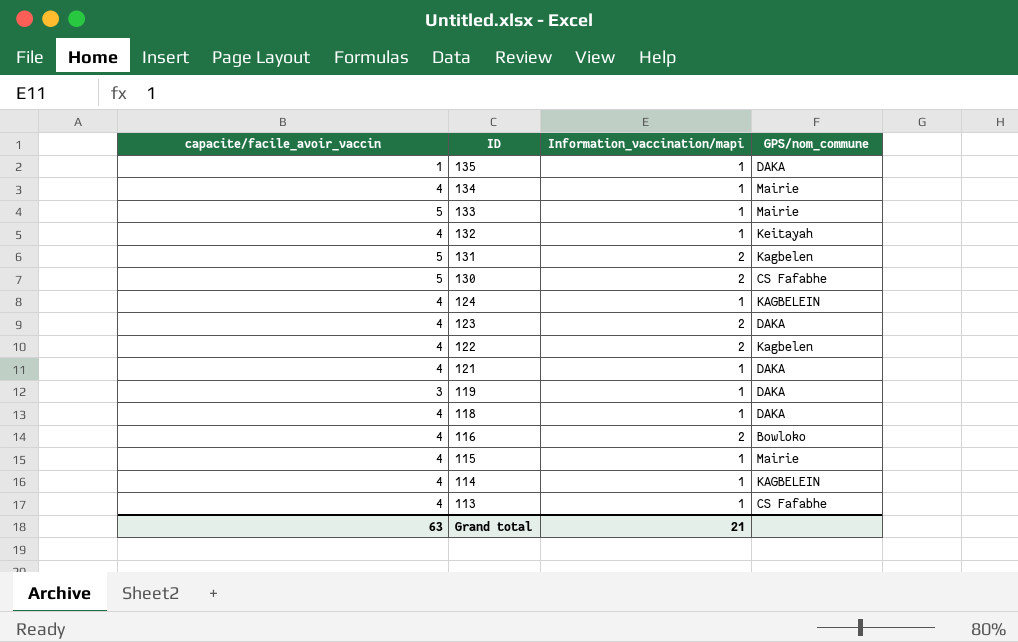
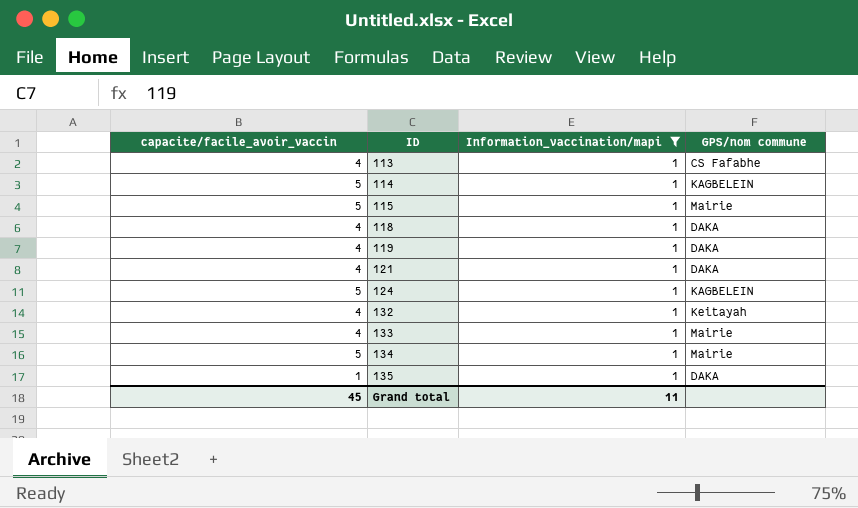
filter: none -> Information_vaccination/mapi = 1
row order: ID descending -> ID ascending
column name: GPS/nom_commune -> GPS/nom commune
114 | capacite/facile_avoir_vaccin: 4 -> 5
115 | capacite/facile_avoir_vaccin: 4 -> 5
119 | capacite/facile_avoir_vaccin: 3 -> 4
124 | capacite/facile_avoir_vaccin: 4 -> 5
133 | capacite/facile_avoir_vaccin: 5 -> 4
134 | capacite/facile_avoir_vaccin: 4 -> 5
Grand total | capacite/facile_avoir_vaccin: 63 -> 45
Grand total | Information_vaccination/mapi: 21 -> 11

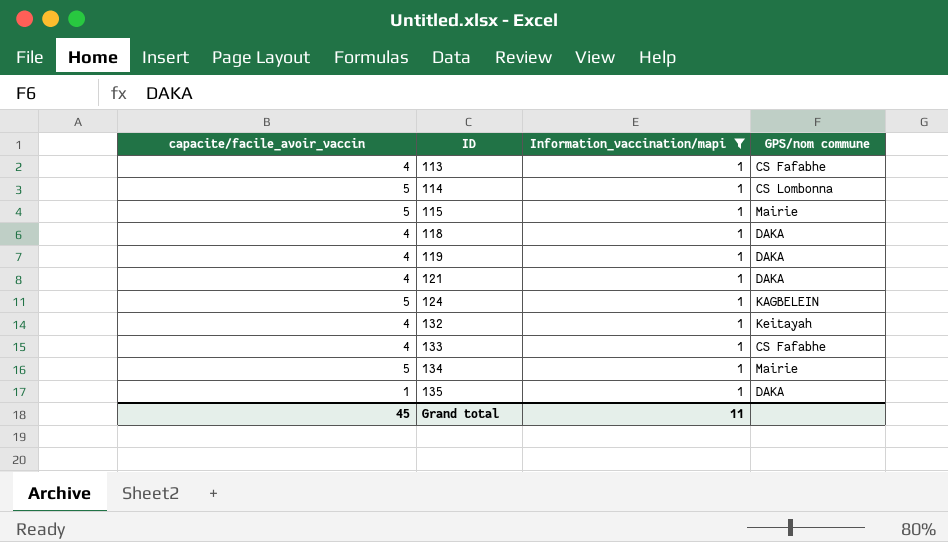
114 | GPS/nom commune: KAGBELEIN -> CS Lombonna
133 | GPS/nom commune: Mairie -> CS Fafabhe

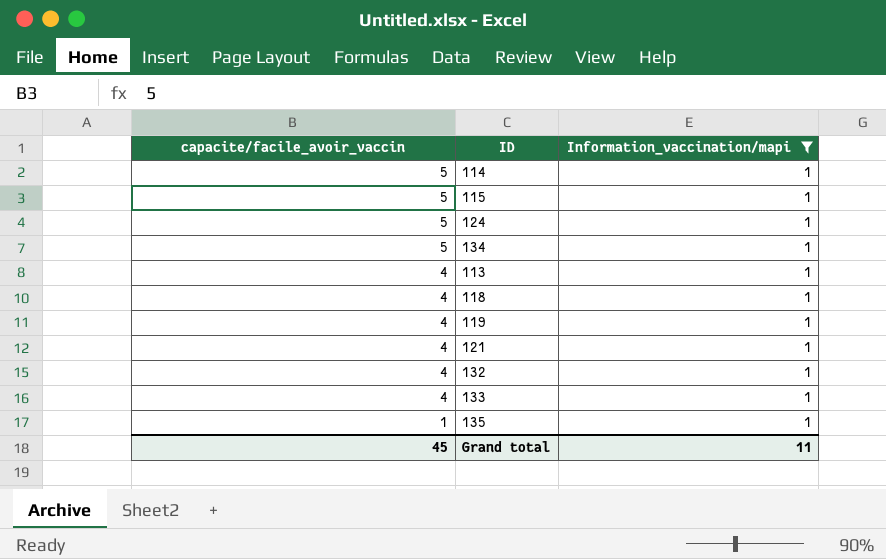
row order: ID ascending -> capacite/facile_avoir_vaccin descending
column GPS/nom commune | position: 4 -> none

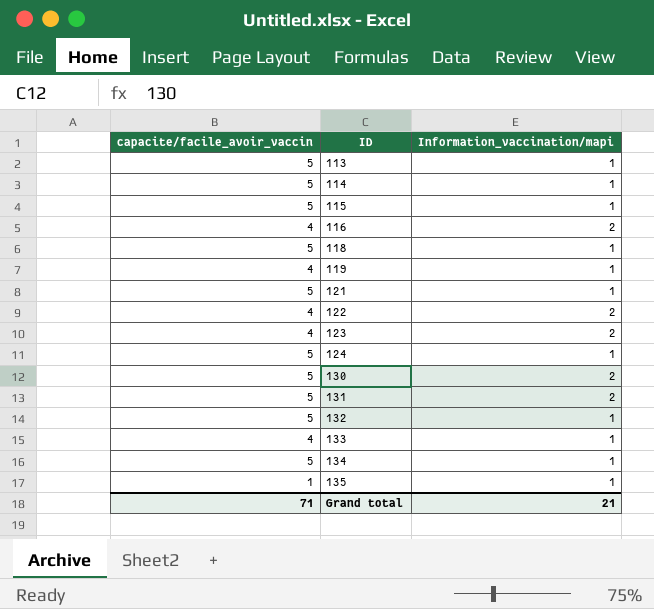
filter: Information_vaccination/mapi = 1 -> none
row order: capacite/facile_avoir_vaccin descending -> ID ascending
113 | capacite/facile_avoir_vaccin: 4 -> 5
118 | capacite/facile_avoir_vaccin: 4 -> 5
121 | capacite/facile_avoir_vaccin: 4 -> 5
132 | capacite/facile_avoir_vaccin: 4 -> 5
Grand total | capacite/facile_avoir_vaccin: 45 -> 71
Grand total | Information_vaccination/mapi: 11 -> 21

